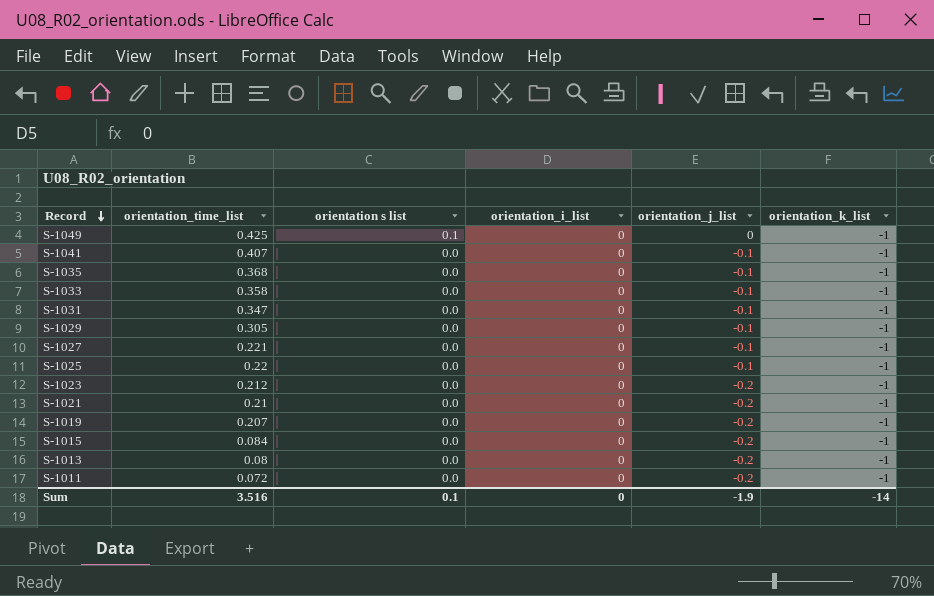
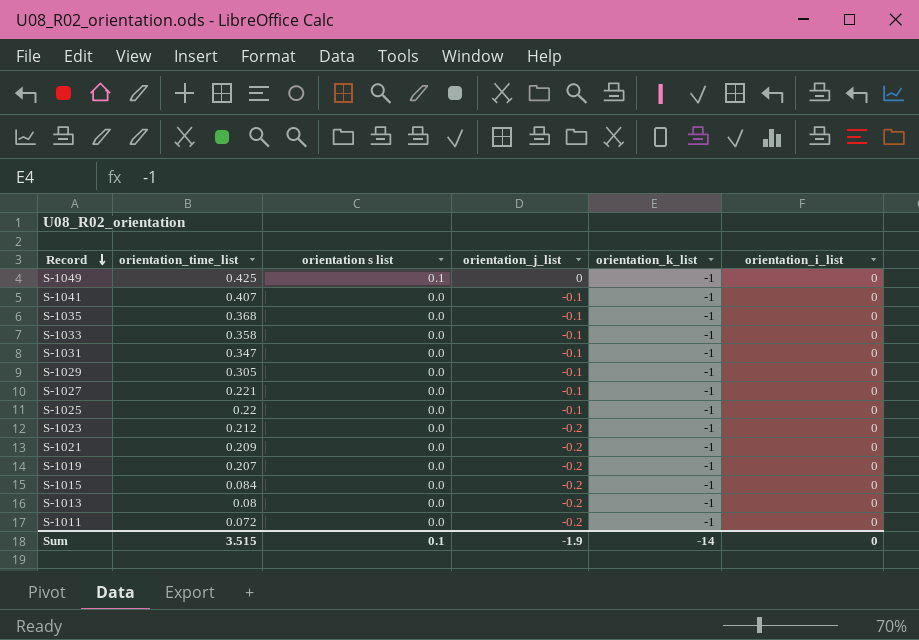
column orientation_i_list | position: 4 -> 6
S-1021 | orientation_time_list: 0.21 -> 0.209
Sum | orientation_time_list: 3.516 -> 3.515

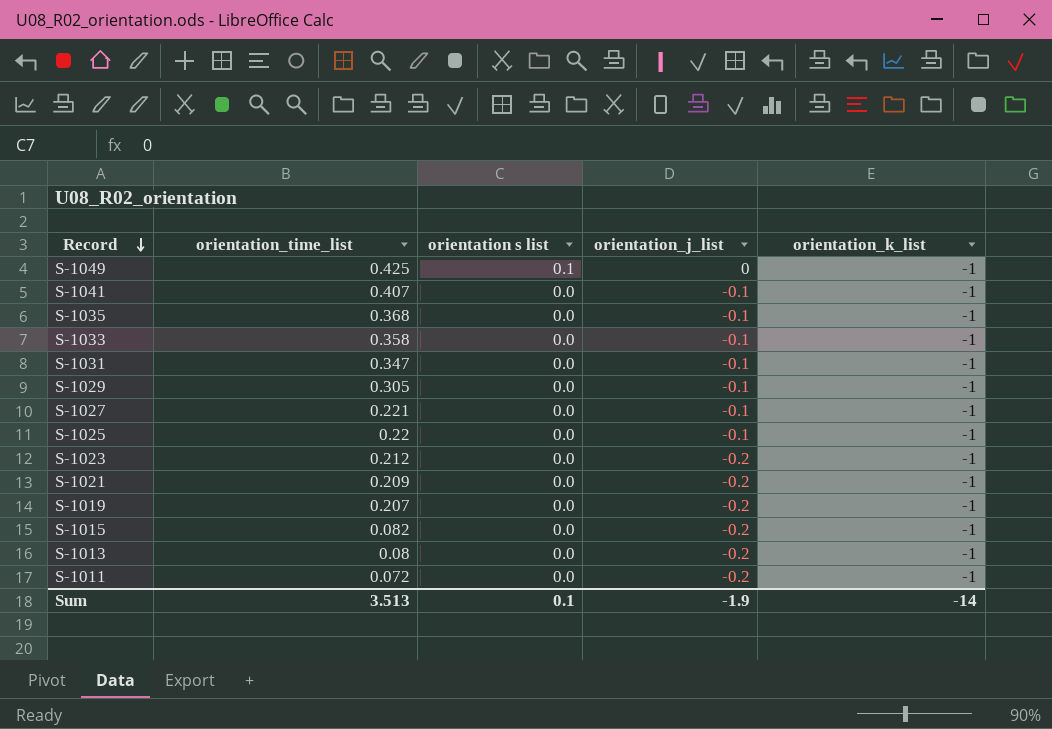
column orientation_i_list | position: 6 -> none
S-1015 | orientation_time_list: 0.084 -> 0.082
Sum | orientation_time_list: 3.515 -> 3.513

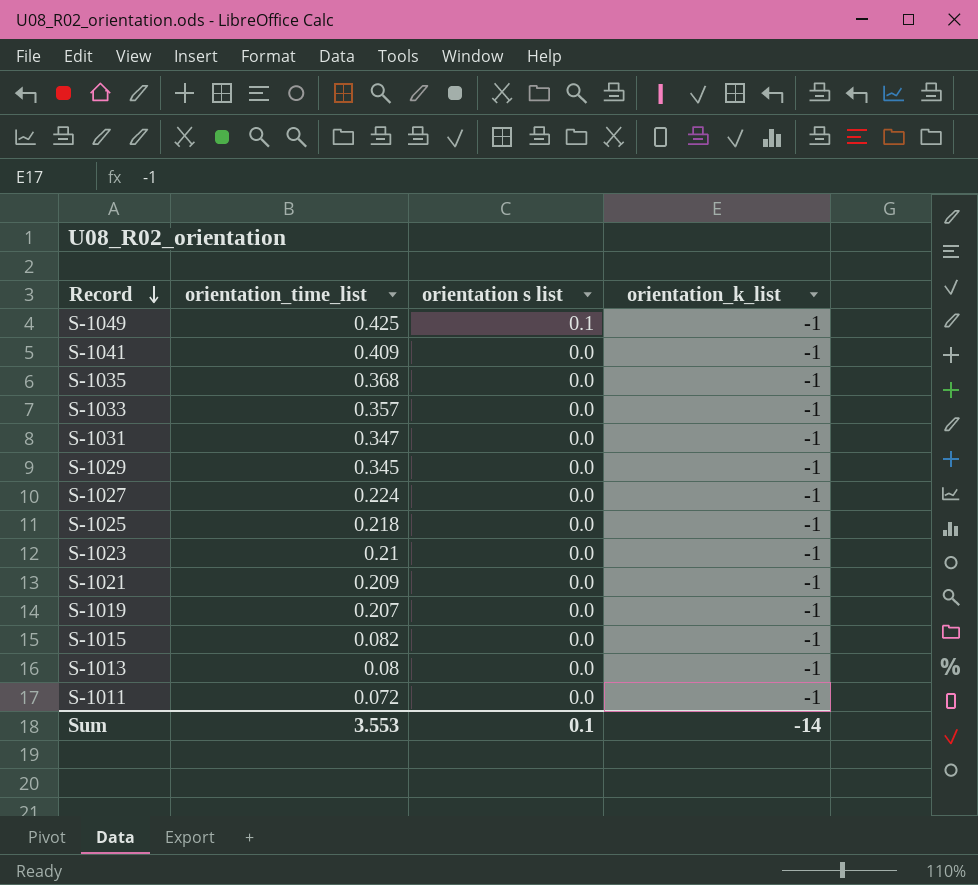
column orientation_j_list | position: 4 -> none
S-1041 | orientation_time_list: 0.407 -> 0.409
S-1033 | orientation_time_list: 0.358 -> 0.357
S-1029 | orientation_time_list: 0.305 -> 0.345
S-1027 | orientation_time_list: 0.221 -> 0.224
S-1025 | orientation_time_list: 0.22 -> 0.218
S-1023 | orientation_time_list: 0.212 -> 0.21
Sum | orientation_time_list: 3.513 -> 3.553

